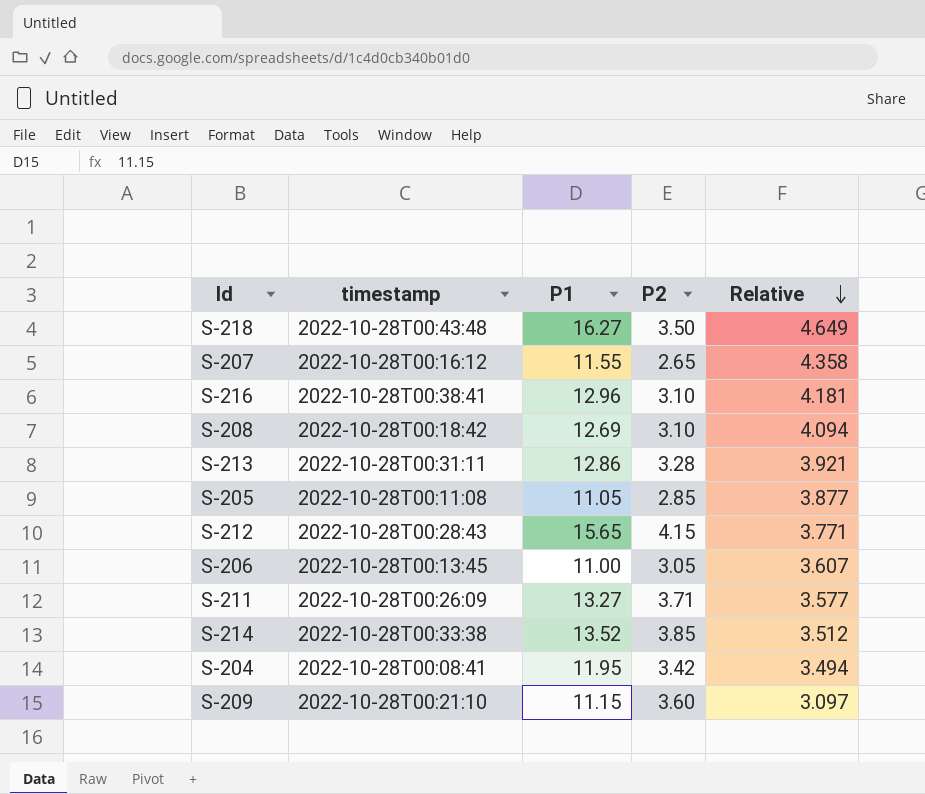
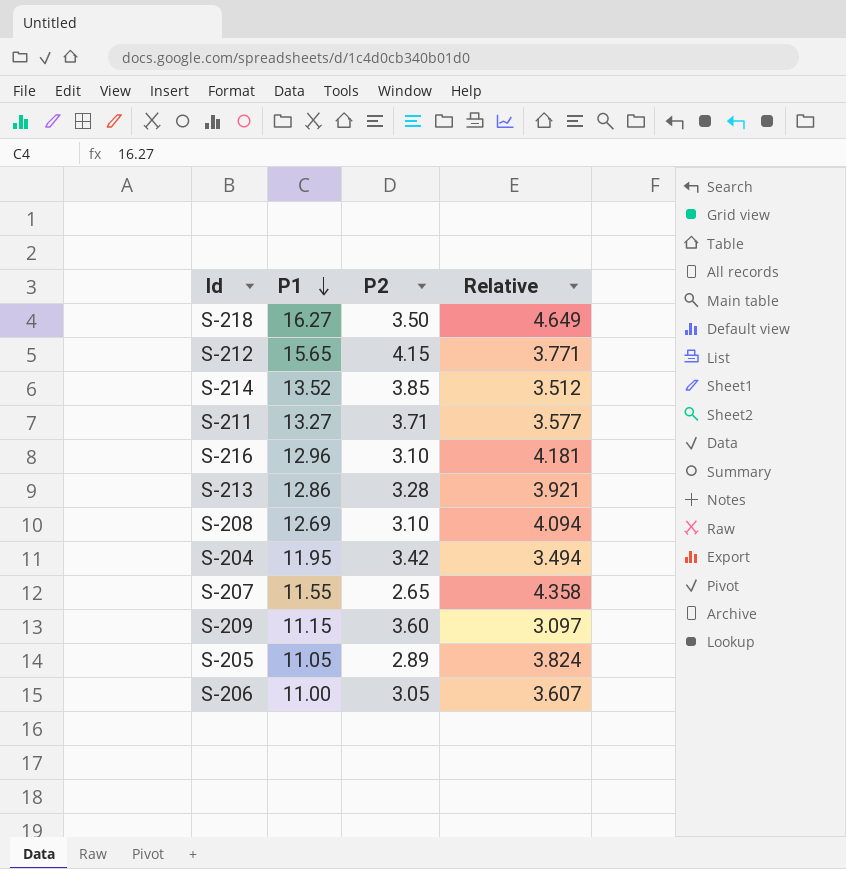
row order: Relative descending -> P1 descending
column timestamp | position: 2 -> none
S-205 | P2: 2.85 -> 2.89
S-205 | Relative: 3.877 -> 3.824

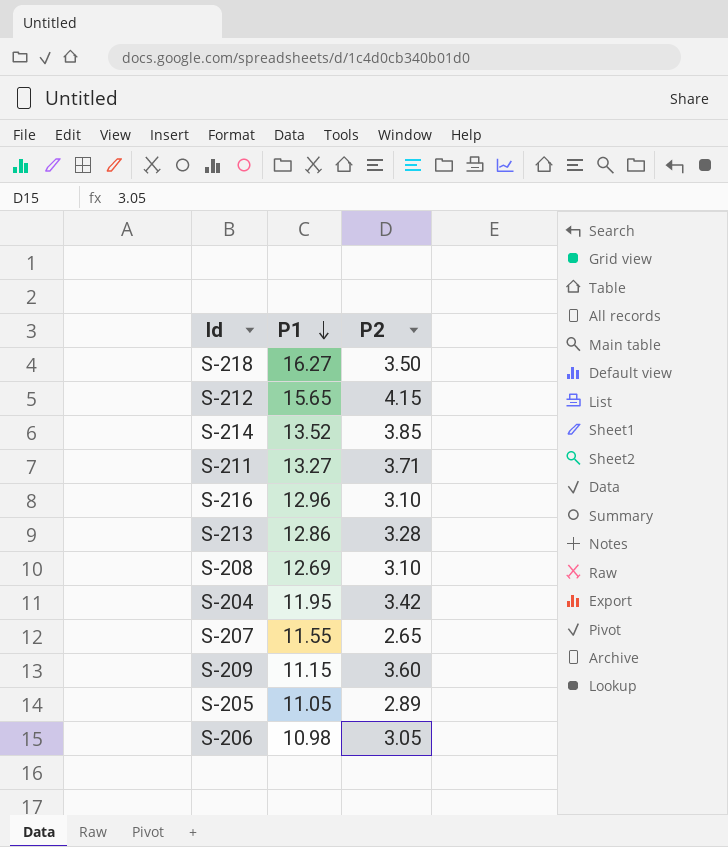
column Relative | formula: [P1] / [P2] -> none
S-206 | P1: 11.00 -> 10.98

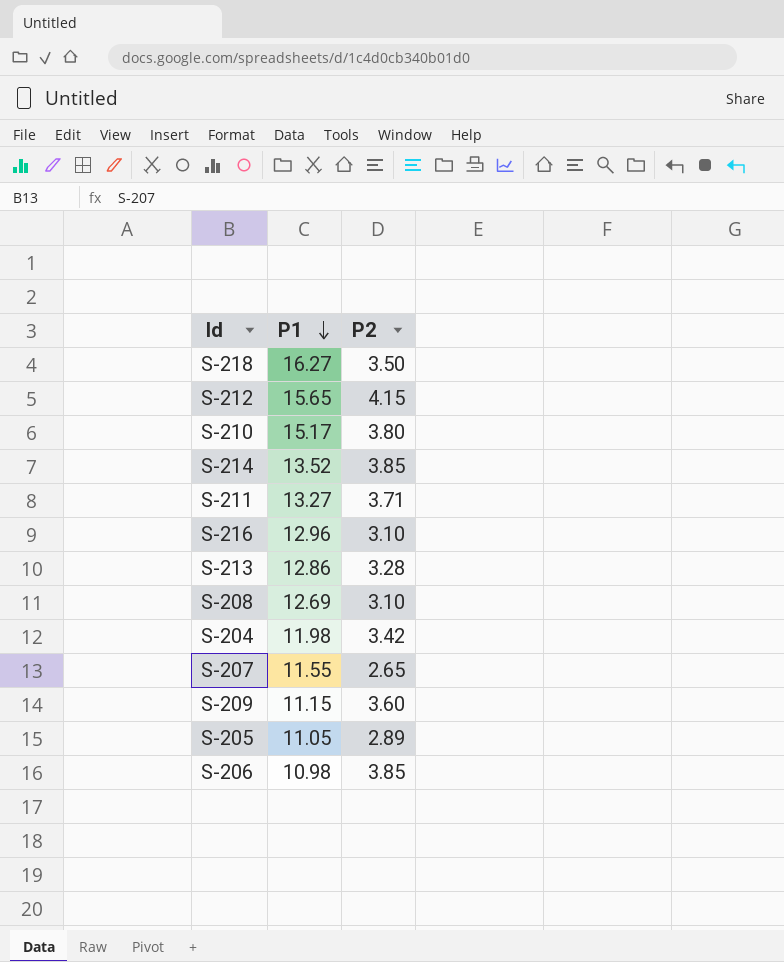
row S-210: none -> 15.17 | 3.80
S-204 | P1: 11.95 -> 11.98
S-206 | P2: 3.05 -> 3.85

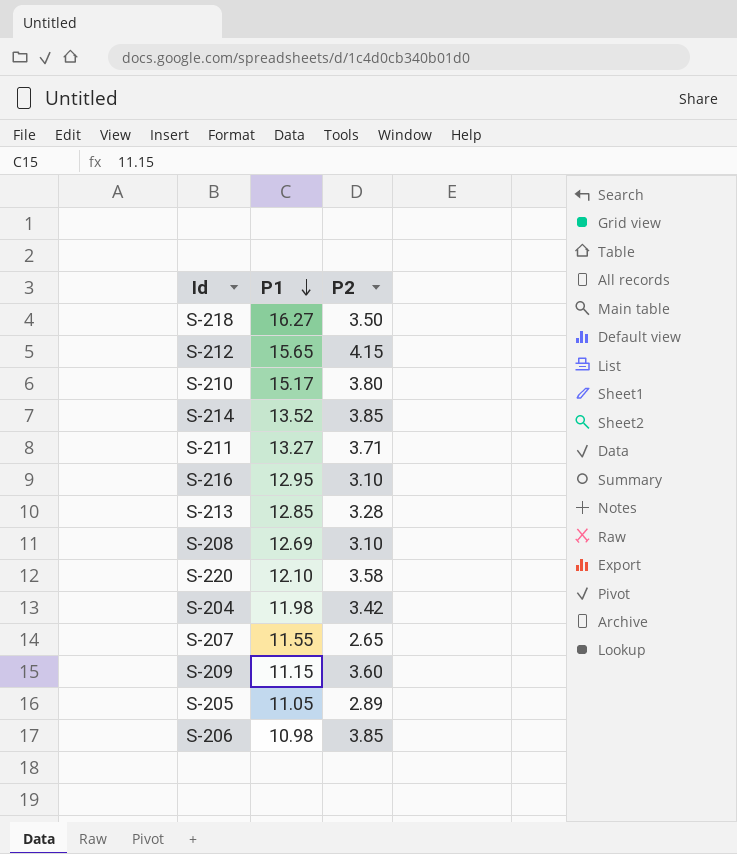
S-216 | P1: 12.96 -> 12.95
S-213 | P1: 12.86 -> 12.85
row S-220: none -> 12.10 | 3.58

